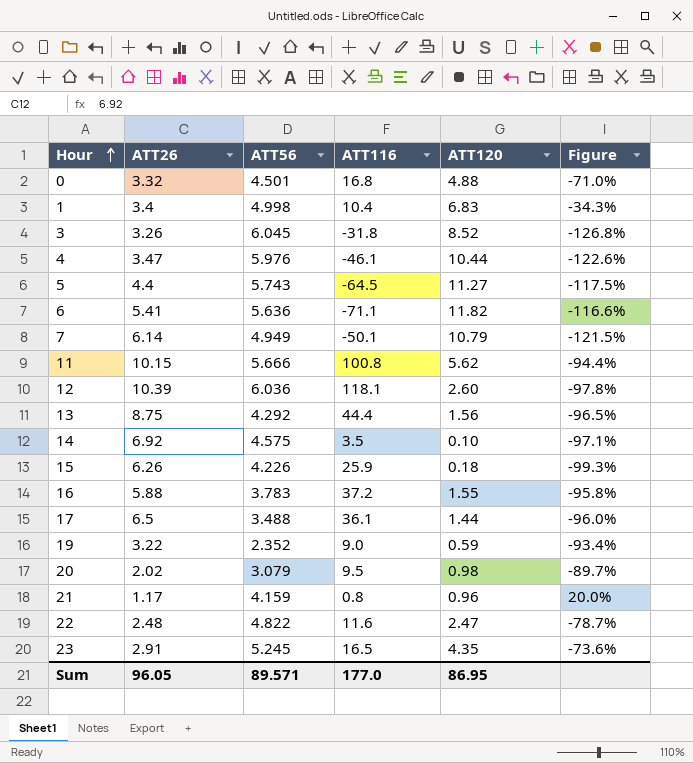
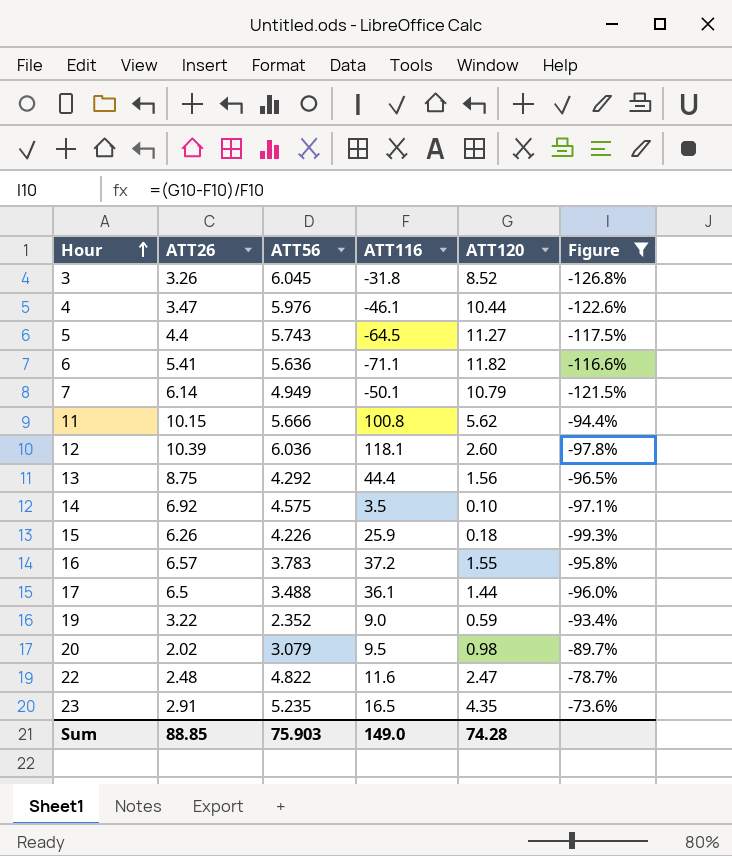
filter: none -> Figure <= -73.6%
16 | ATT26: 5.88 -> 6.57
23 | ATT56: 5.245 -> 5.235
Sum | ATT26: 96.05 -> 88.85
Sum | ATT56: 89.571 -> 75.903
Sum | ATT116: 177.0 -> 149.0
Sum | ATT120: 86.95 -> 74.28

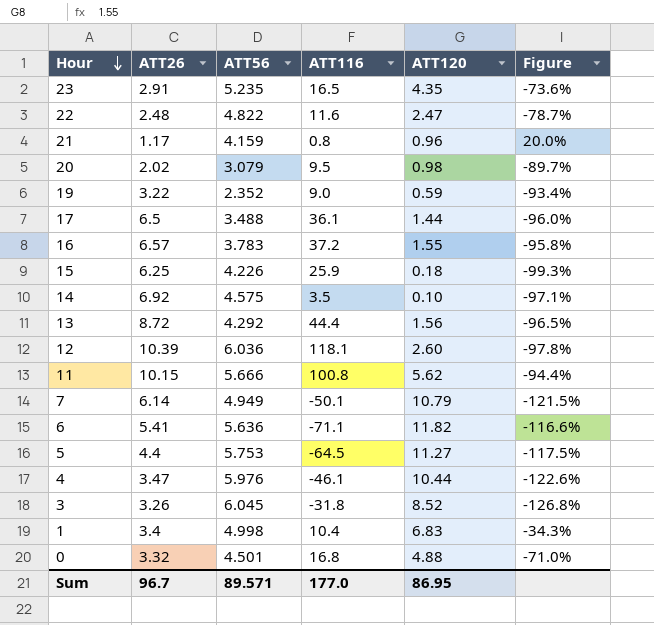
filter: Figure <= -73.6% -> none
row order: Hour ascending -> Hour descending
15 | ATT26: 6.26 -> 6.25
13 | ATT26: 8.75 -> 8.72
5 | ATT56: 5.743 -> 5.753
Sum | ATT26: 88.85 -> 96.7
Sum | ATT56: 75.903 -> 89.571
Sum | ATT116: 149.0 -> 177.0
Sum | ATT120: 74.28 -> 86.95

